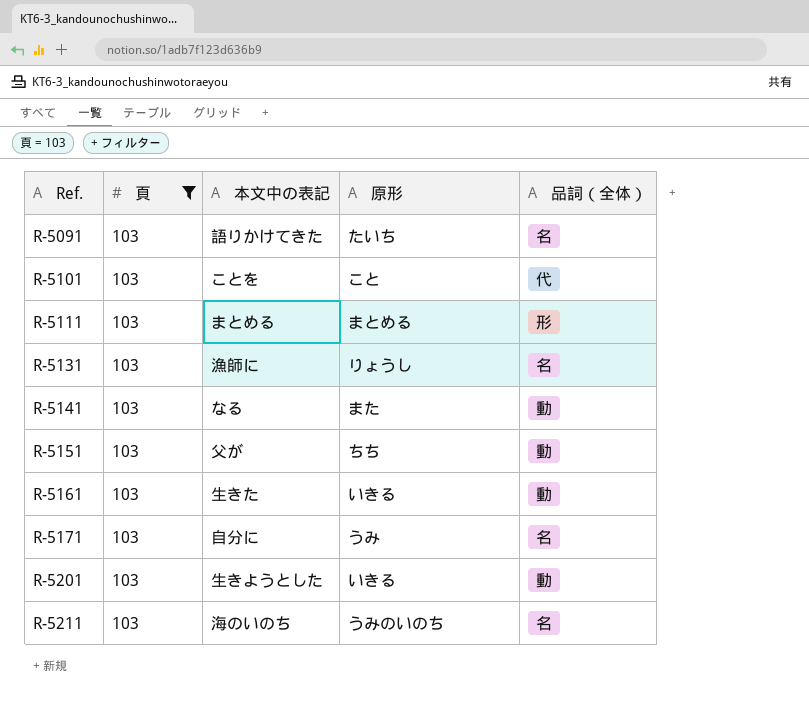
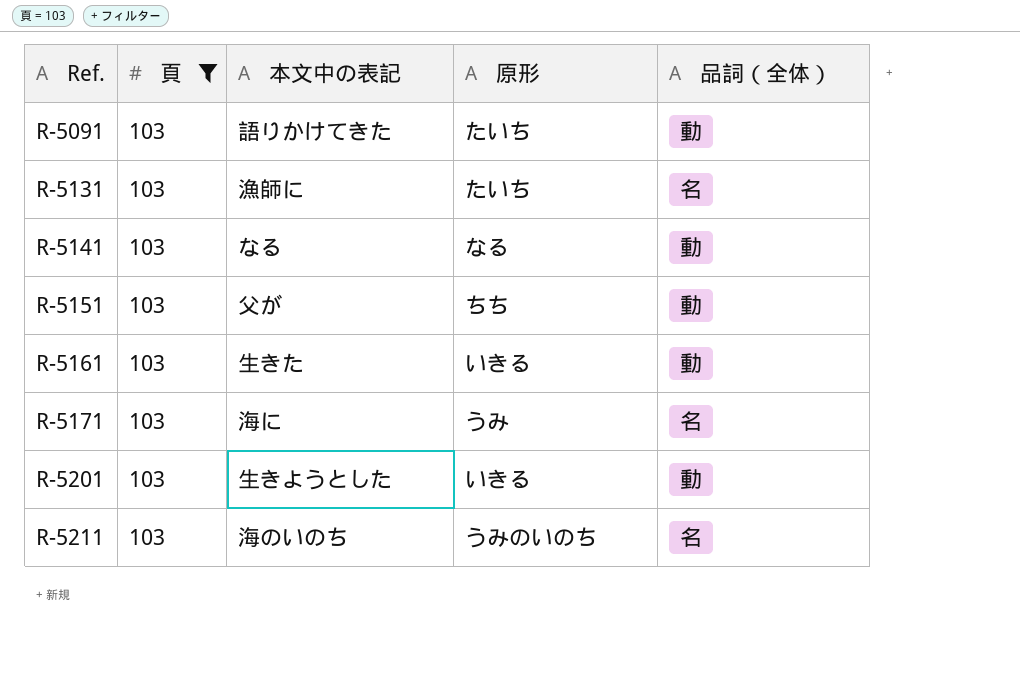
row R-5101: 103 | ことを | こと | 代 -> none
row R-5111: 103 | まとめる | まとめる | 形 -> none
R-5091 | 品詞（全体）: 名 -> 動
R-5131 | 原形: りょうし -> たいち
R-5141 | 原形: また -> なる
R-5171 | 本文中の表記: 自分に -> 海に

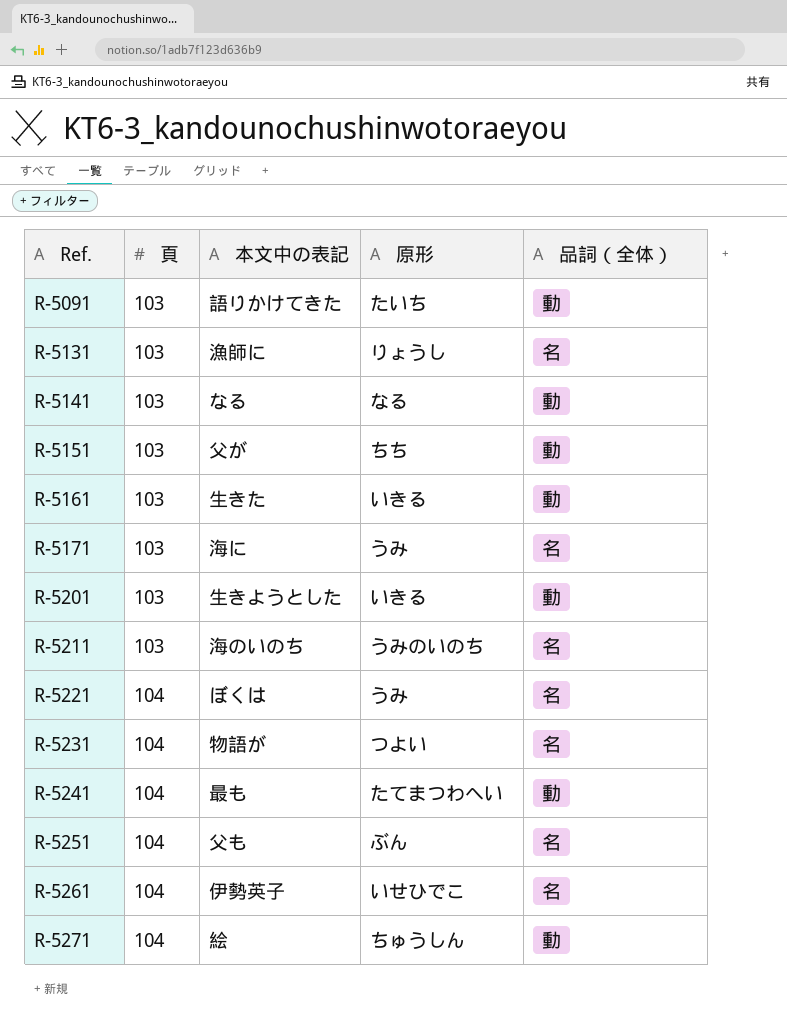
filter: 頁 = 103 -> none
R-5131 | 原形: たいち -> りょうし

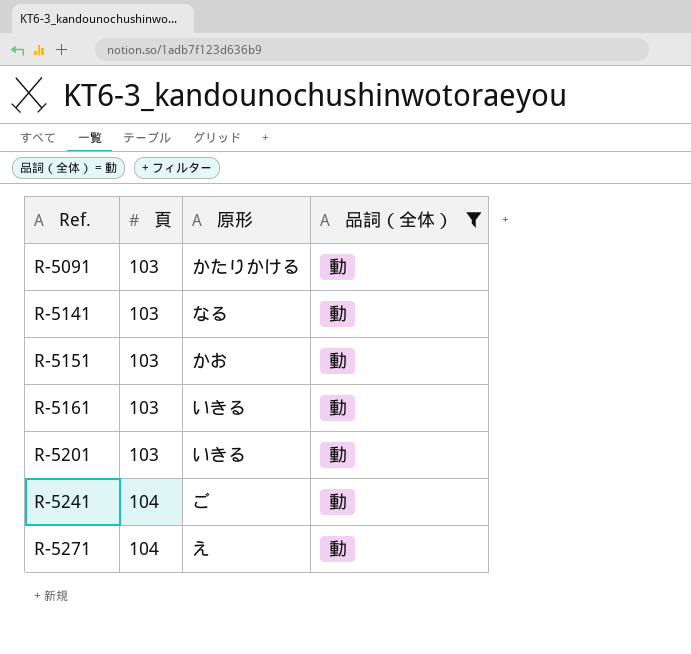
filter: none -> 品詞（全体） = 動
column 本文中の表記 | position: 3 -> none
R-5091 | 原形: たいち -> かたりかける
R-5151 | 原形: ちち -> かお
R-5241 | 原形: たてまつわへい -> ご
R-5271 | 原形: ちゅうしん -> え

